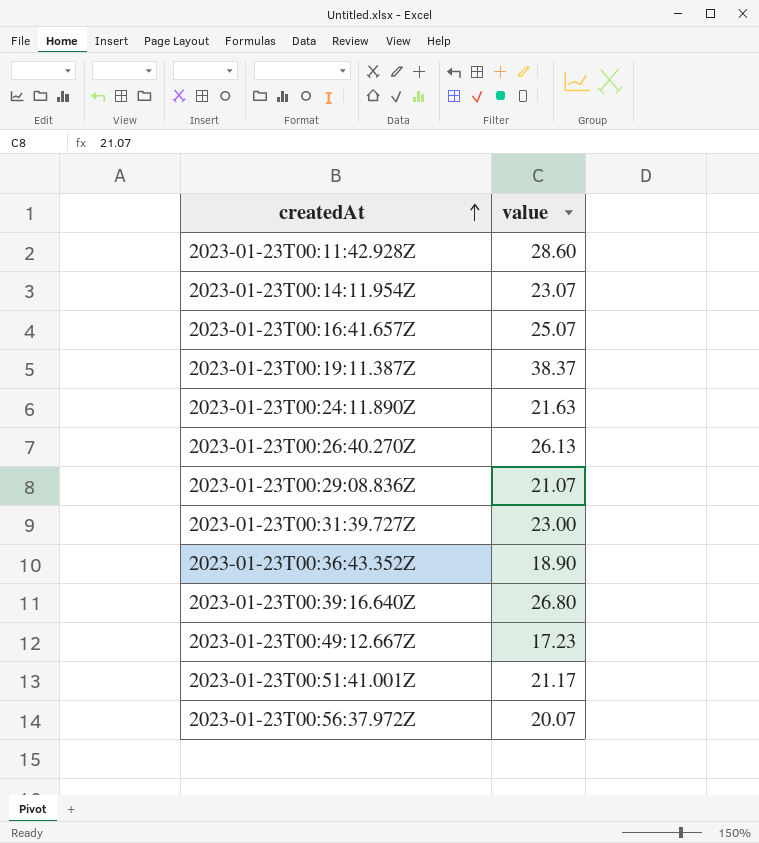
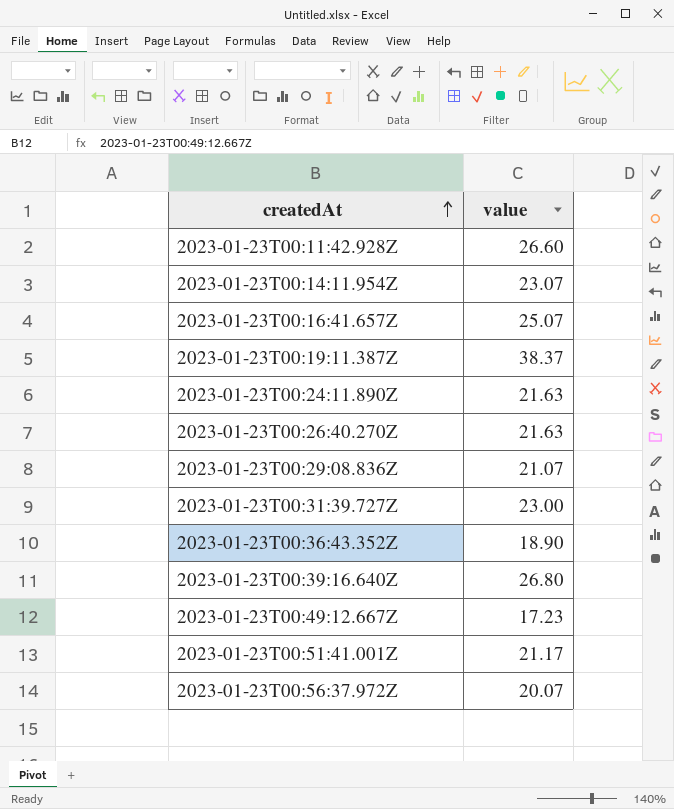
2023-01-23T00:11:42.928Z | value: 28.60 -> 26.60
2023-01-23T00:26:40.270Z | value: 26.13 -> 21.63

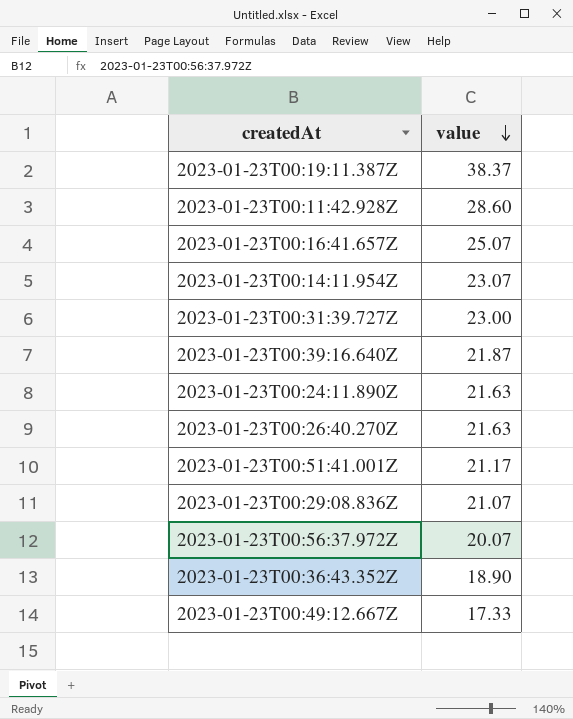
row order: createdAt ascending -> value descending
2023-01-23T00:11:42.928Z | value: 26.60 -> 28.60
2023-01-23T00:39:16.640Z | value: 26.80 -> 21.87
2023-01-23T00:49:12.667Z | value: 17.23 -> 17.33

